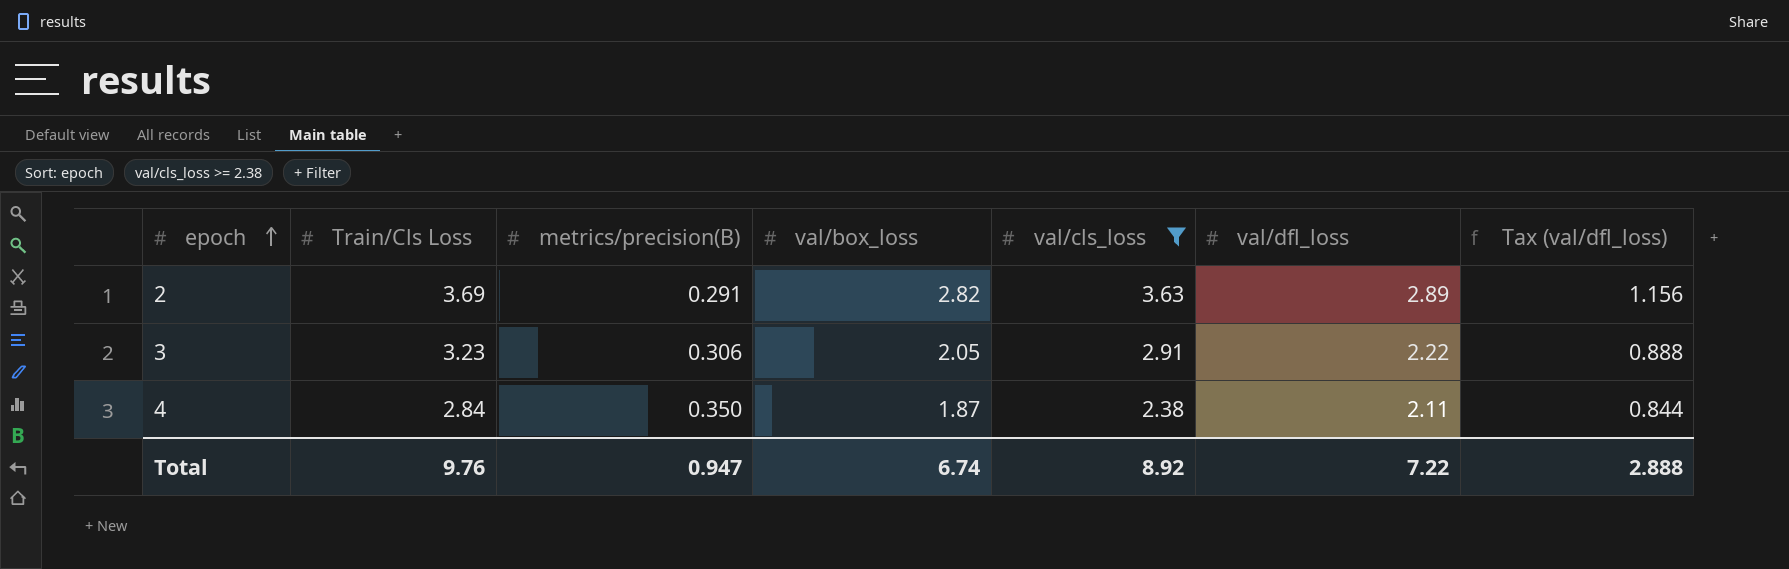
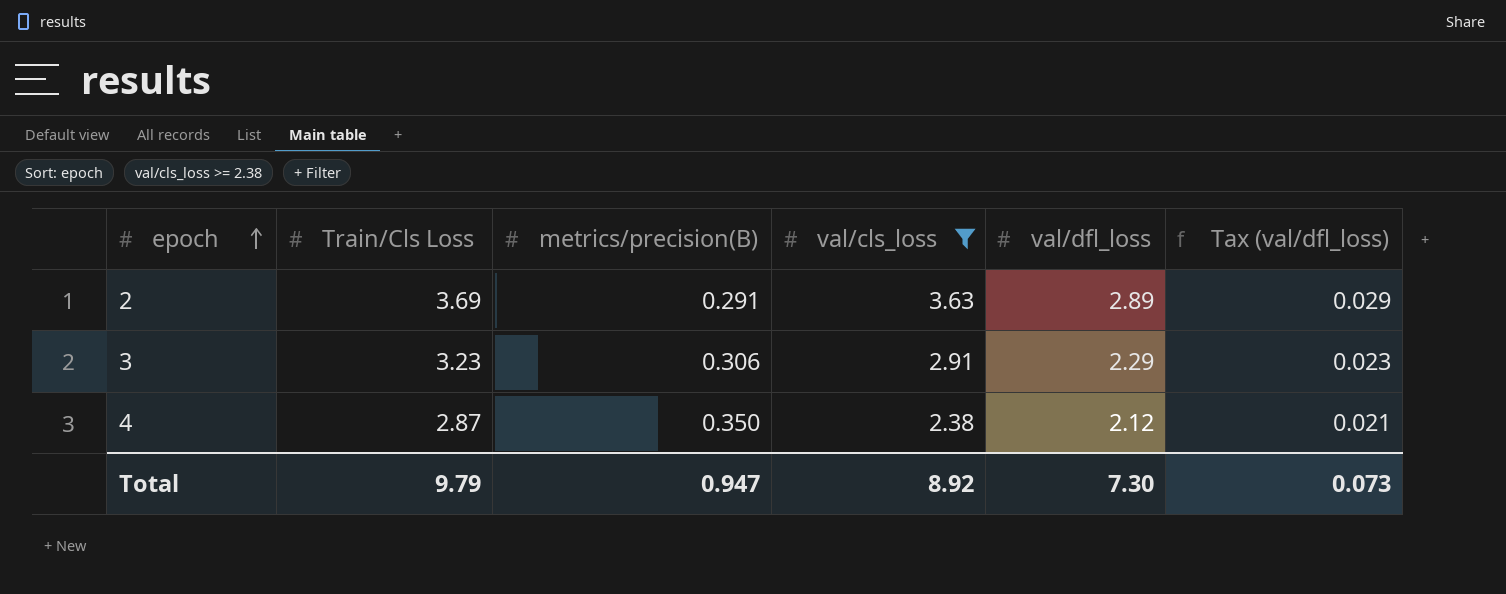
column val/box_loss | position: 4 -> none
column Tax (val/dfl_loss) | formula: [val/dfl_loss] * 0.4 -> [val/dfl_loss] * 0.01
3 | val/dfl_loss: 2.22 -> 2.29
4 | Train/Cls Loss: 2.84 -> 2.87
4 | val/dfl_loss: 2.11 -> 2.12
Total | Train/Cls Loss: 9.76 -> 9.79
Total | val/dfl_loss: 7.22 -> 7.30
Total | Tax (val/dfl_loss): 2.888 -> 0.073

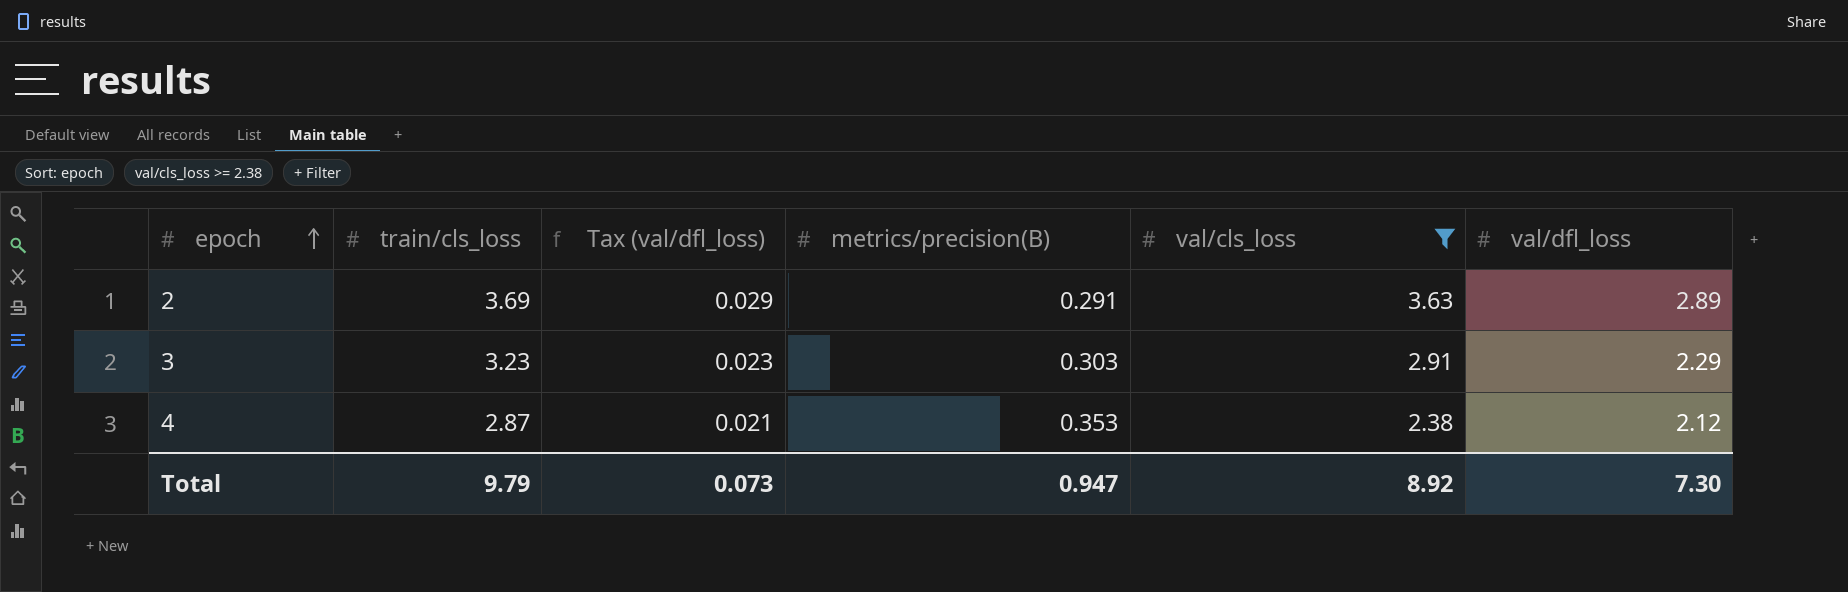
column name: Train/Cls Loss -> train/cls_loss
column Tax (val/dfl_loss) | position: 6 -> 3
3 | metrics/precision(B): 0.306 -> 0.303
4 | metrics/precision(B): 0.350 -> 0.353

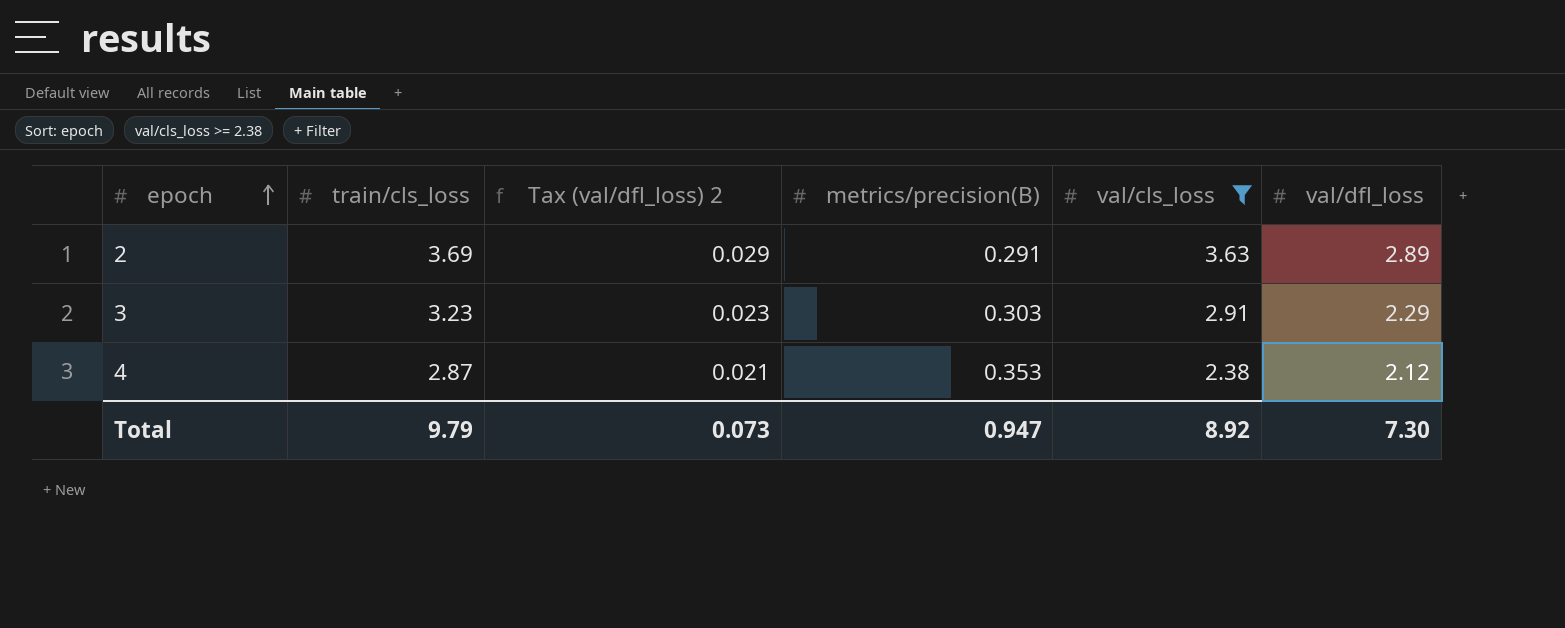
column name: Tax (val/dfl_loss) -> Tax (val/dfl_loss) 2

